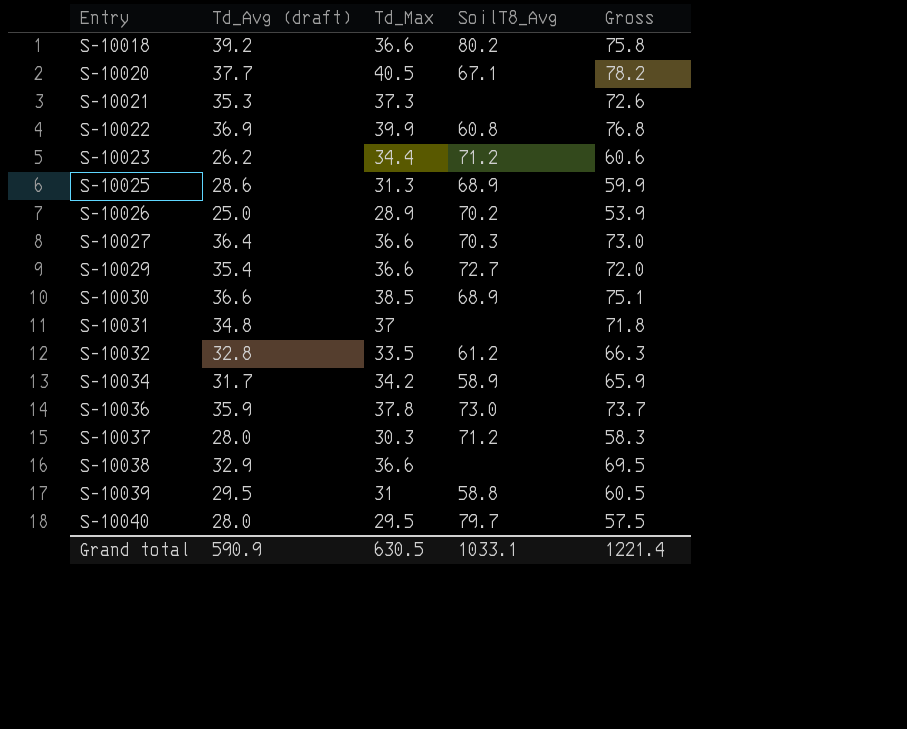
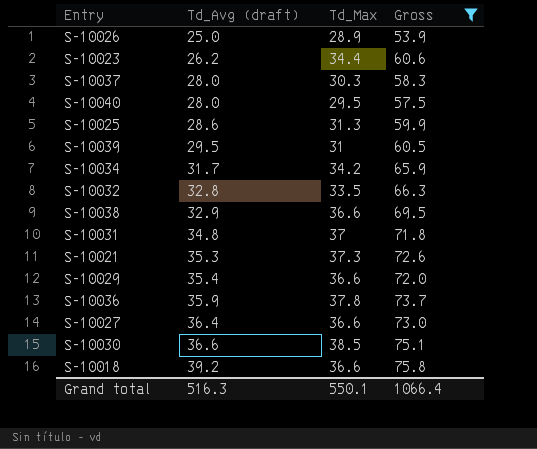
filter: none -> Gross <= 75.8
row order: Entry ascending -> Td_Avg (draft) ascending
column SoilT8_Avg | position: 4 -> none
Grand total | Td_Avg (draft): 590.9 -> 516.3
Grand total | Td_Max: 630.5 -> 550.1
Grand total | Gross: 1221.4 -> 1066.4

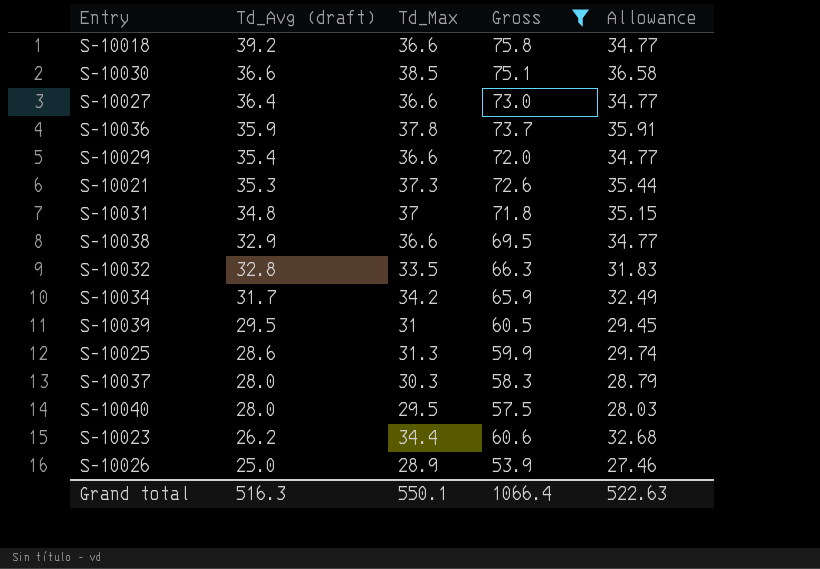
row order: Td_Avg (draft) ascending -> Td_Avg (draft) descending
column Allowance | formula: none -> [Td_Max] * 0.95

